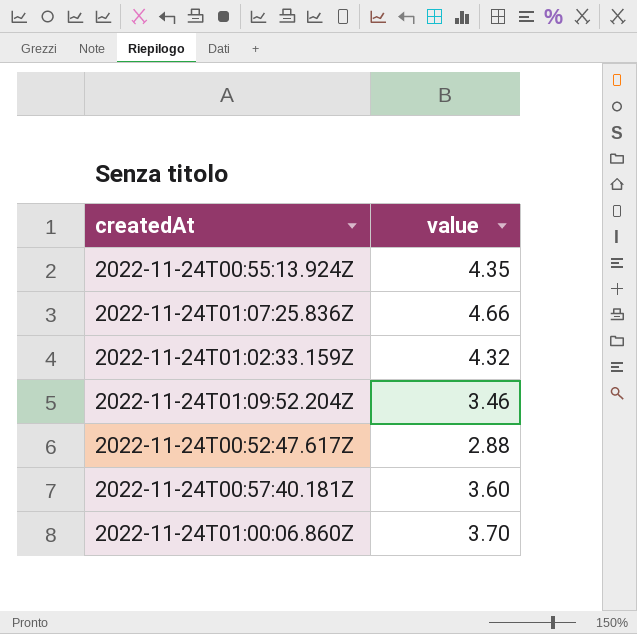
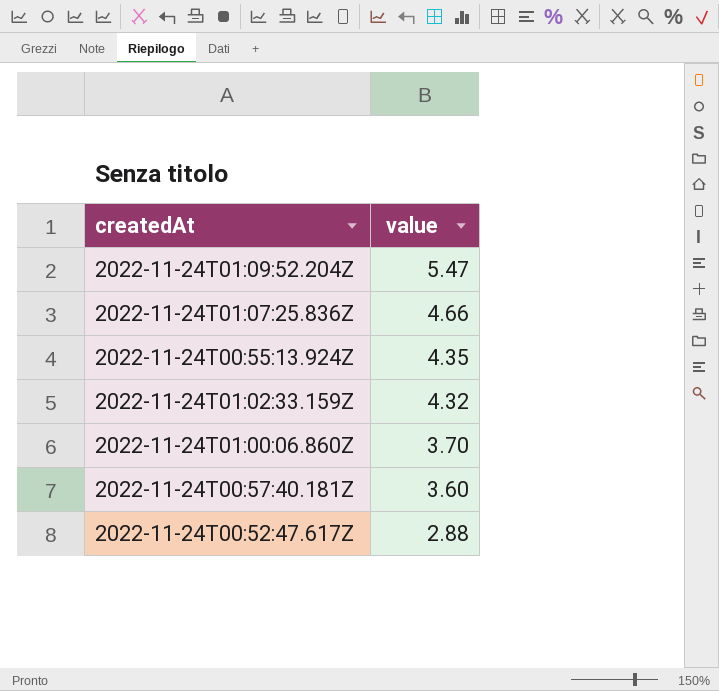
row order: none -> value descending
2022-11-24T01:09:52.204Z | value: 3.46 -> 5.47

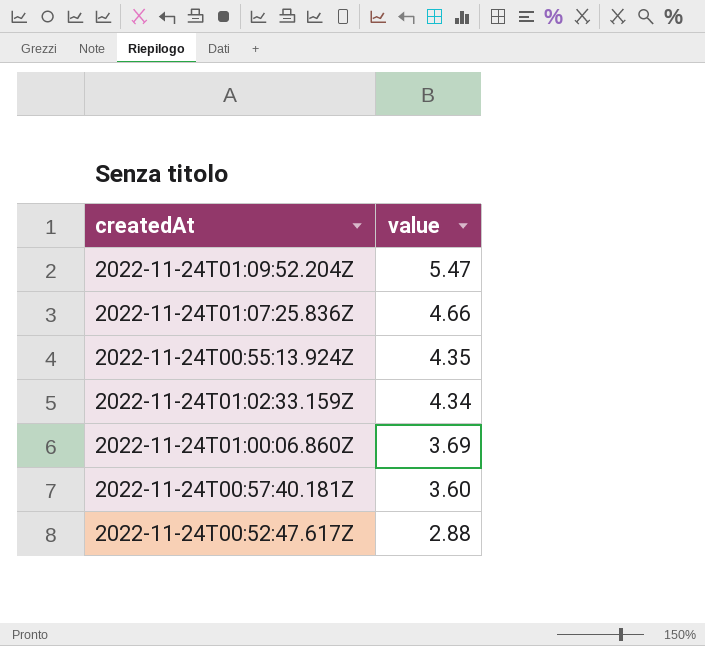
2022-11-24T01:02:33.159Z | value: 4.32 -> 4.34
2022-11-24T01:00:06.860Z | value: 3.70 -> 3.69

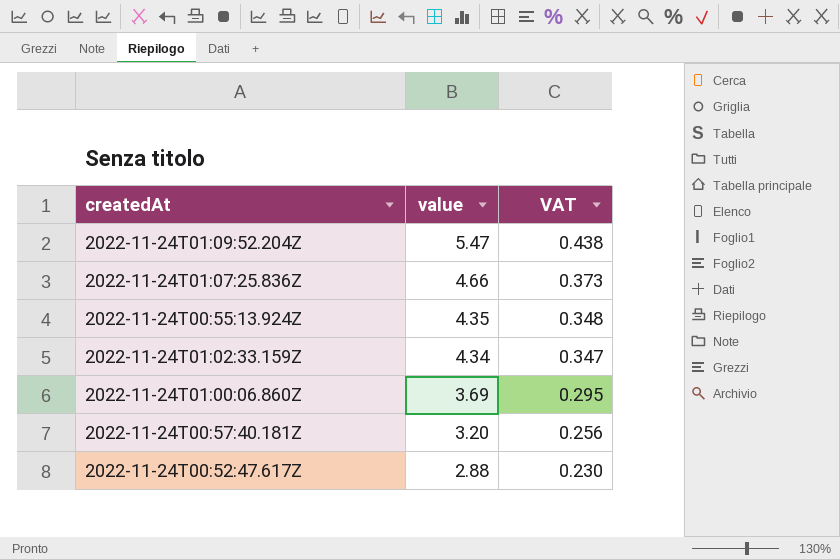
column VAT | formula: none -> [value] * 0.08
2022-11-24T00:57:40.181Z | value: 3.60 -> 3.20

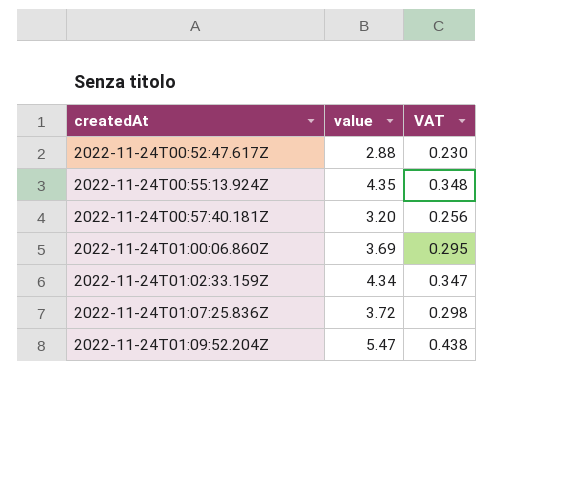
row order: value descending -> createdAt ascending
2022-11-24T01:07:25.836Z | value: 4.66 -> 3.72
2022-11-24T01:07:25.836Z | VAT: 0.373 -> 0.298

